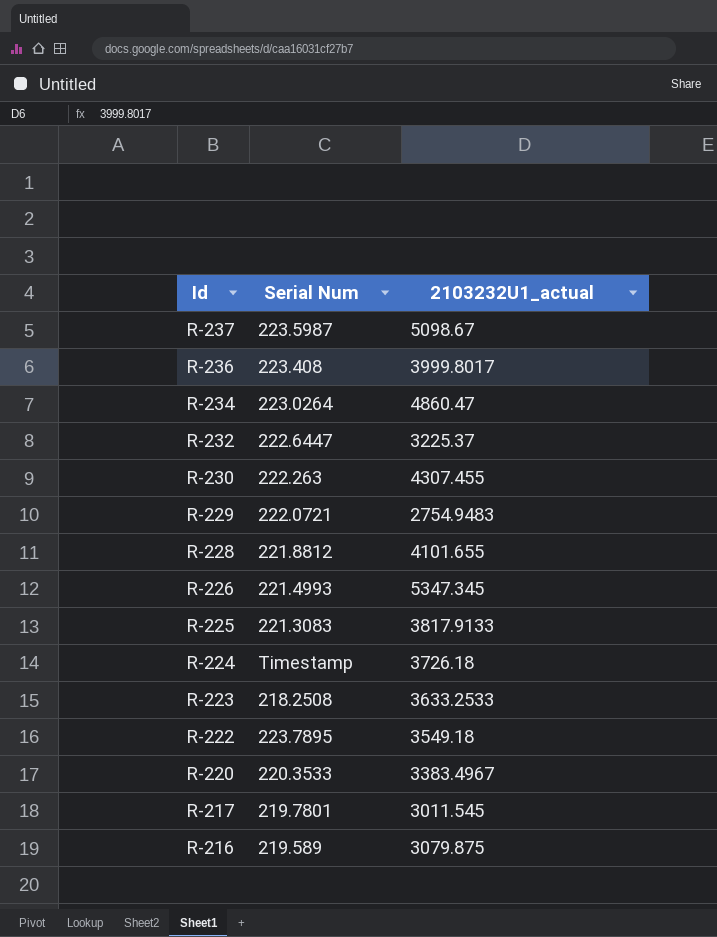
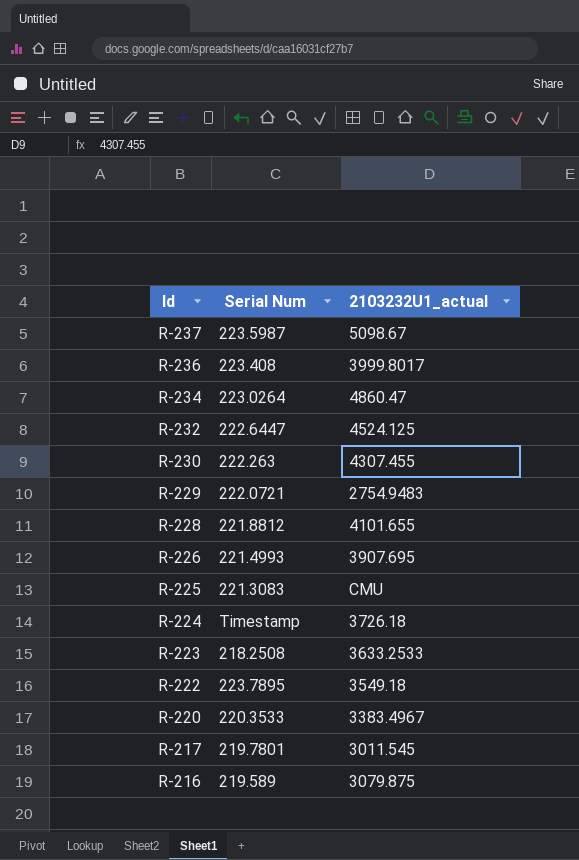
R-232 | 2103232U1_actual: 3225.37 -> 4524.125
R-226 | 2103232U1_actual: 5347.345 -> 3907.695
R-225 | 2103232U1_actual: 3817.9133 -> CMU

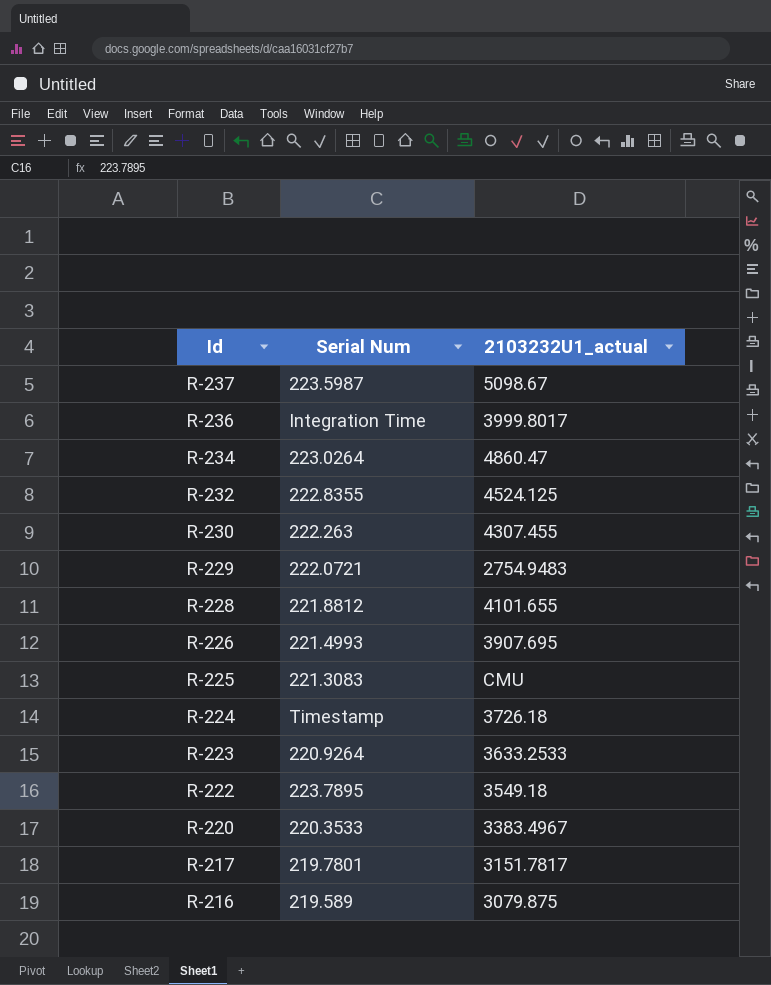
R-236 | Serial Num: 223.408 -> Integration Time
R-232 | Serial Num: 222.6447 -> 222.8355
R-223 | Serial Num: 218.2508 -> 220.9264
R-217 | 2103232U1_actual: 3011.545 -> 3151.7817

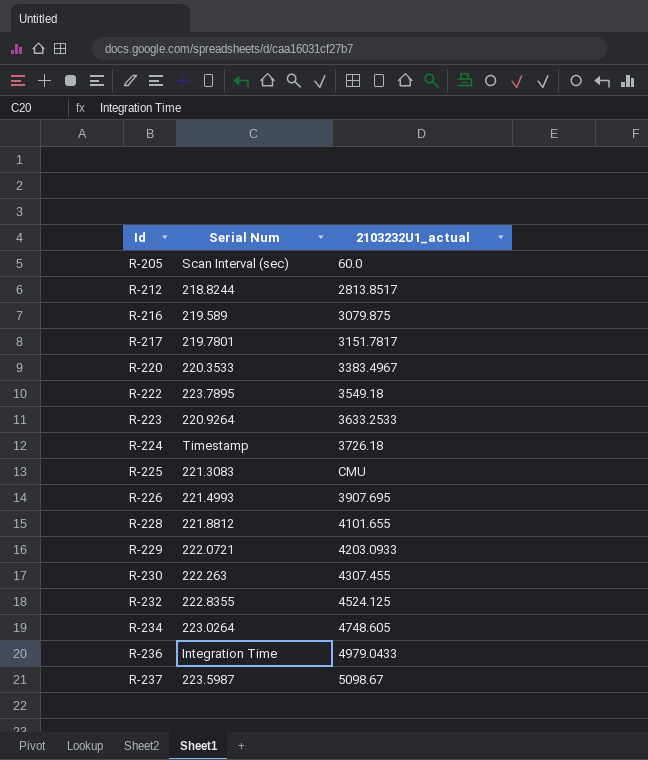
row order: Id descending -> Id ascending
row R-205: none -> Scan Interval (sec) | 60.0
row R-212: none -> 218.8244 | 2813.8517
R-229 | 2103232U1_actual: 2754.9483 -> 4203.0933
R-234 | 2103232U1_actual: 4860.47 -> 4748.605
R-236 | 2103232U1_actual: 3999.8017 -> 4979.0433

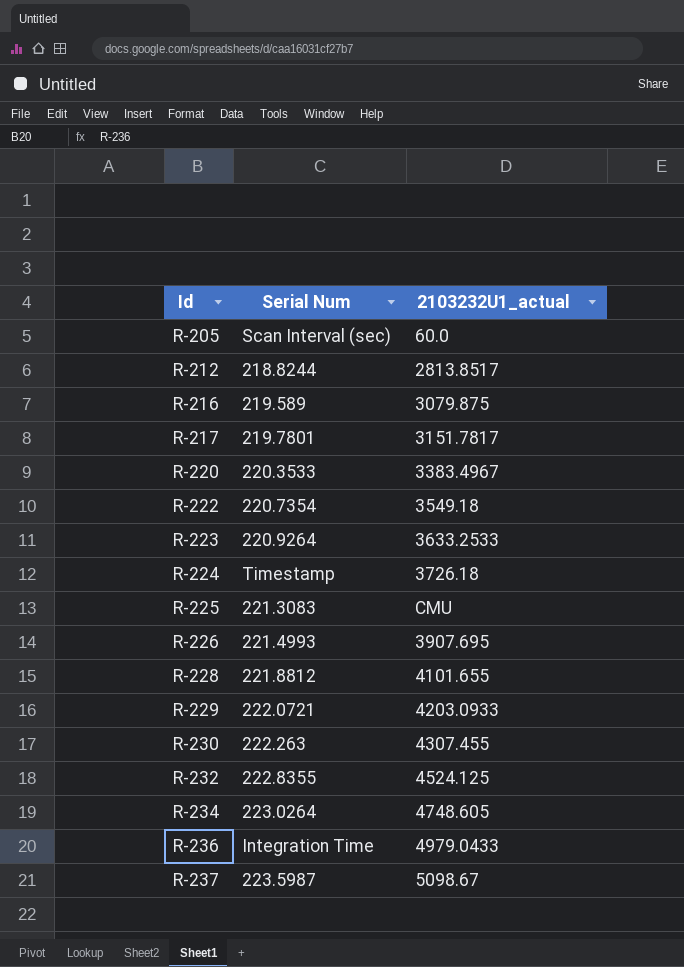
R-222 | Serial Num: 223.7895 -> 220.7354

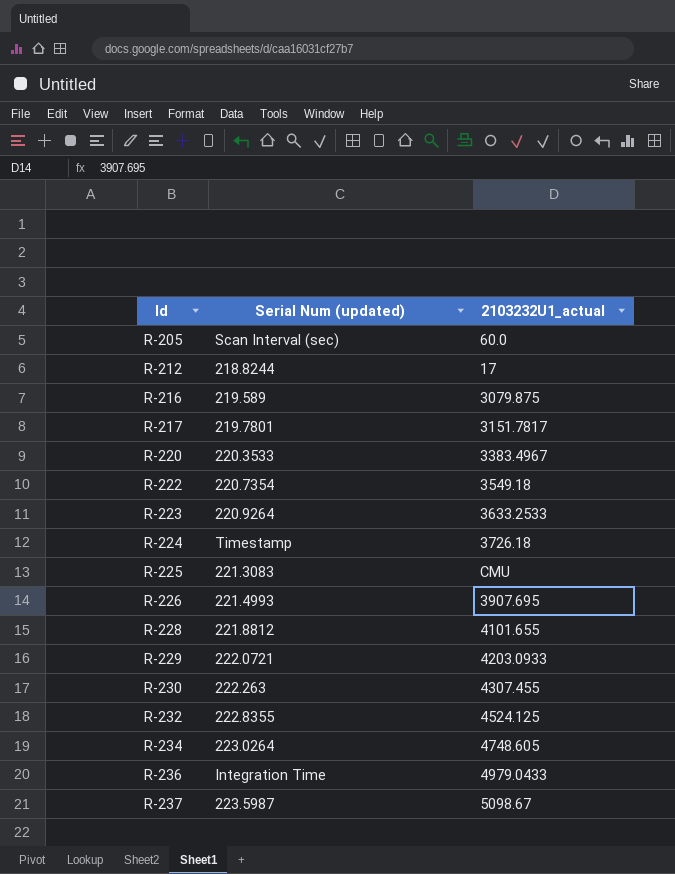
column name: Serial Num -> Serial Num (updated)
R-212 | 2103232U1_actual: 2813.8517 -> 17

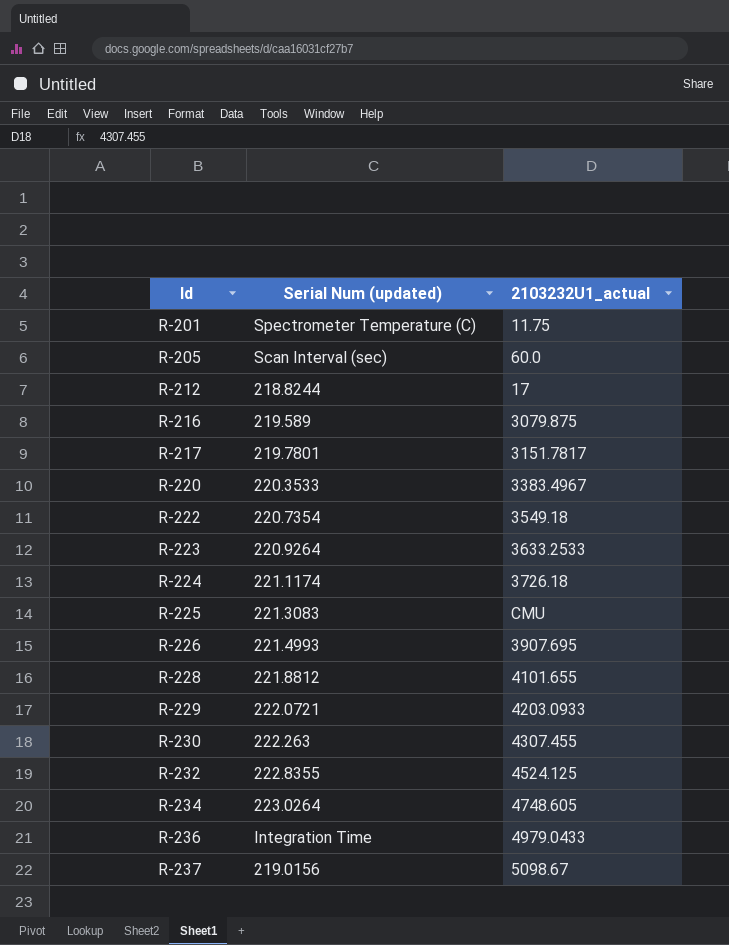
row R-201: none -> Spectrometer Temperature (C) | 11.75
R-224 | Serial Num (updated): Timestamp -> 221.1174
R-237 | Serial Num (updated): 223.5987 -> 219.0156

